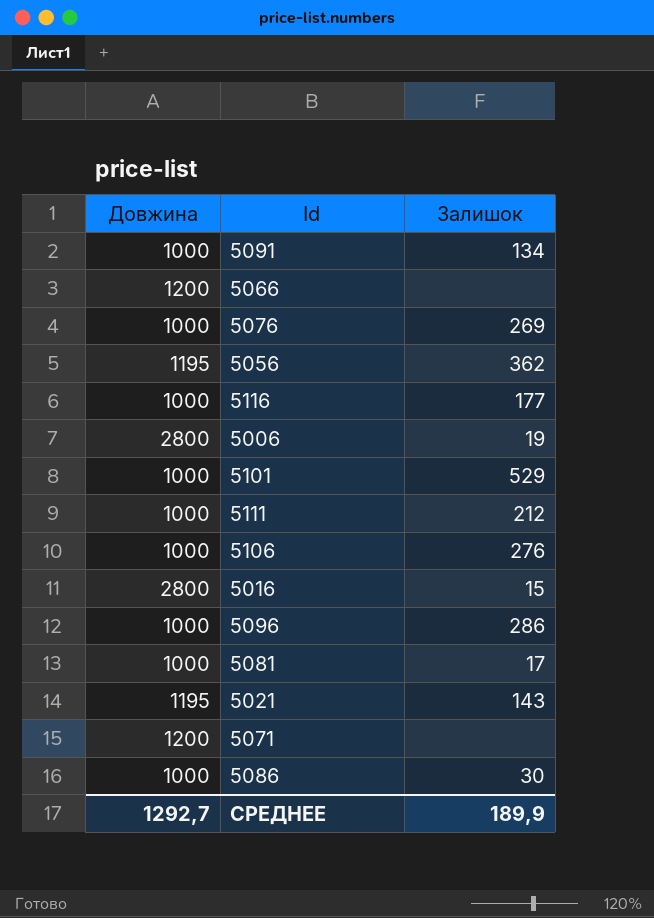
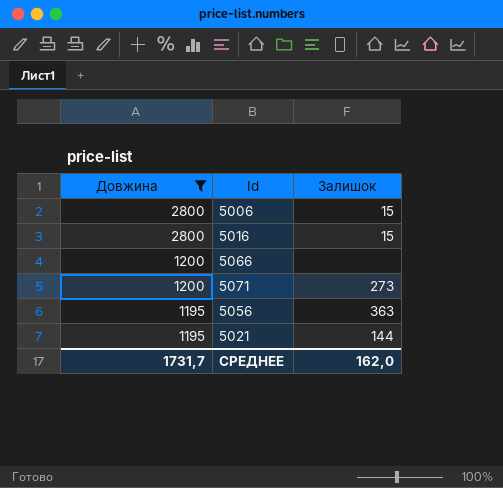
filter: none -> Довжина != 1000
row order: none -> Довжина descending
5006 | Залишок: 19 -> 15
5071 | Залишок: none -> 273
5056 | Залишок: 362 -> 363
5021 | Залишок: 143 -> 144
СРЕДНЕЕ | Довжина: 1292,7 -> 1731,7
СРЕДНЕЕ | Залишок: 189,9 -> 162,0

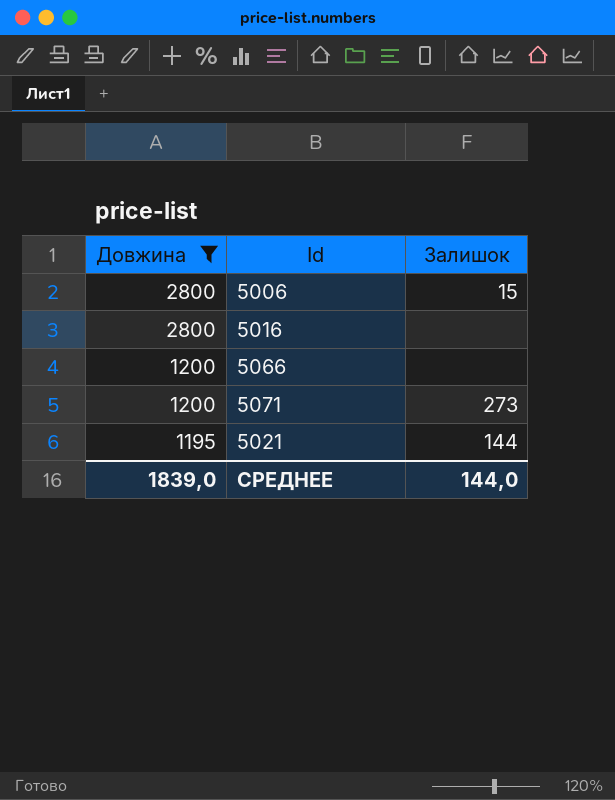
row 5056: 1195 | 363 -> none
5016 | Залишок: 15 -> none
СРЕДНЕЕ | Довжина: 1731,7 -> 1839,0
СРЕДНЕЕ | Залишок: 162,0 -> 144,0

